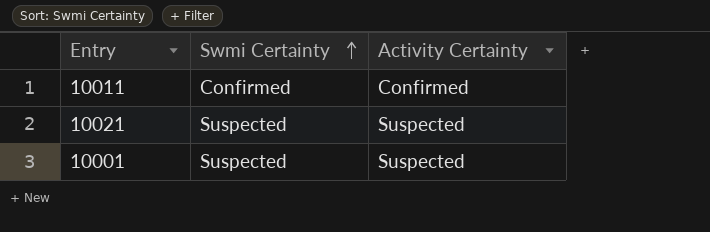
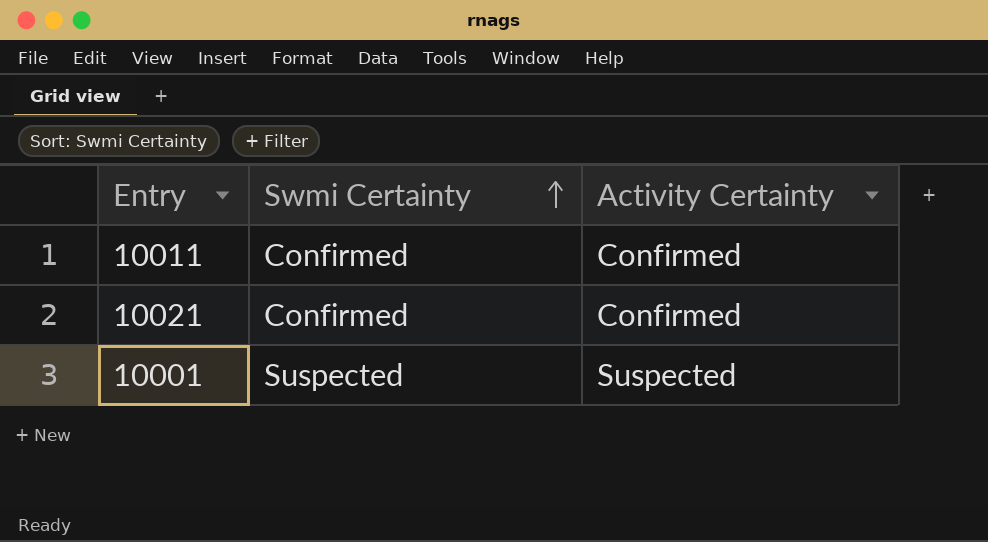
10021 | Swmi Certainty: Suspected -> Confirmed
10021 | Activity Certainty: Suspected -> Confirmed

